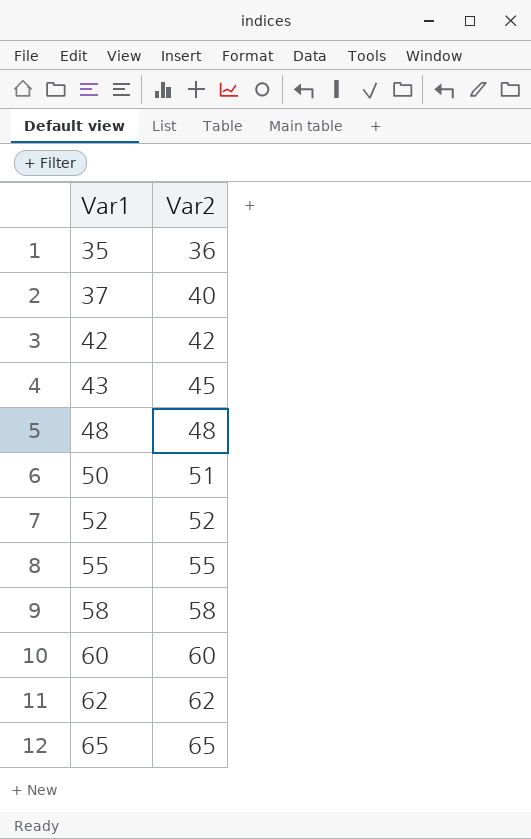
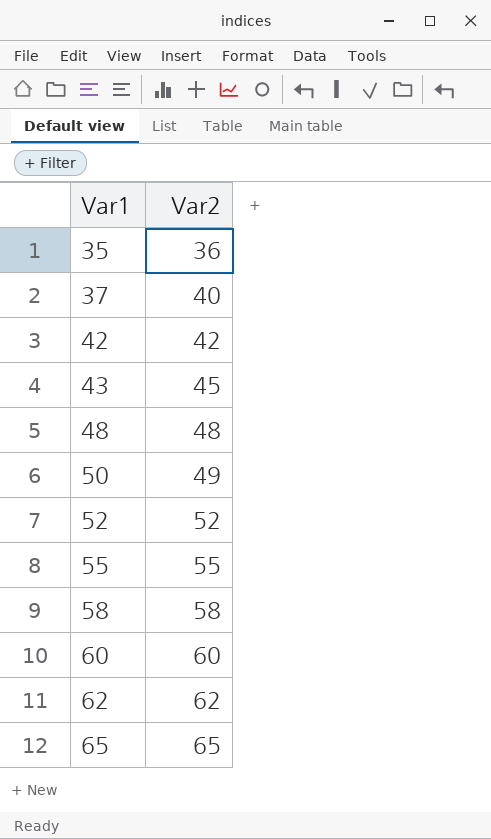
50 | Var2: 51 -> 49

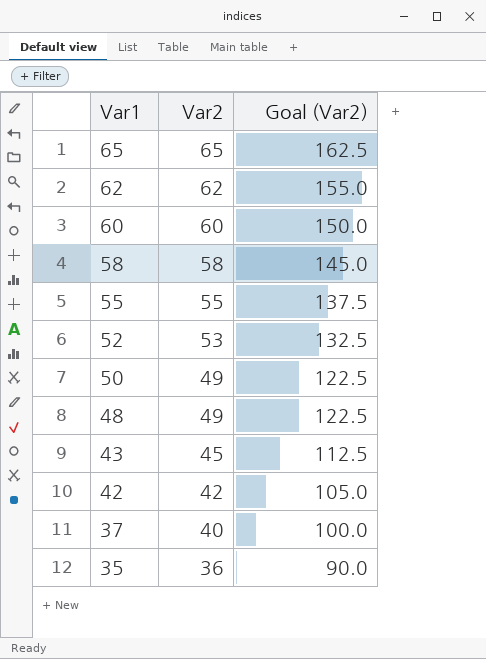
row order: Var1 ascending -> Var1 descending
column Goal (Var2) | formula: none -> [Var2] * 2.5
52 | Var2: 52 -> 53
48 | Var2: 48 -> 49

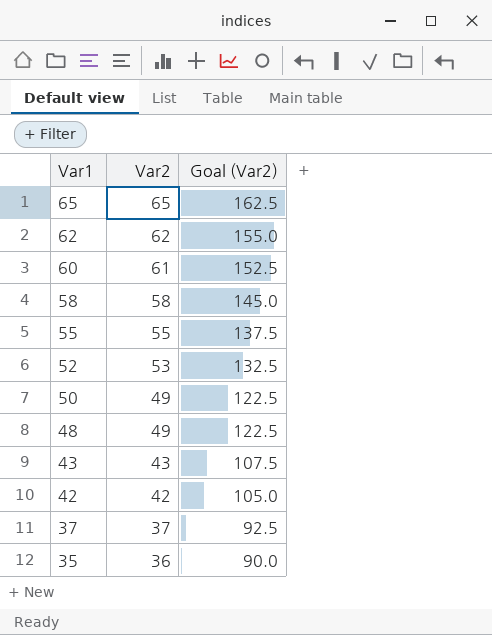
60 | Var2: 60 -> 61
60 | Goal (Var2): 150.0 -> 152.5
43 | Var2: 45 -> 43
43 | Goal (Var2): 112.5 -> 107.5
37 | Var2: 40 -> 37
37 | Goal (Var2): 100.0 -> 92.5

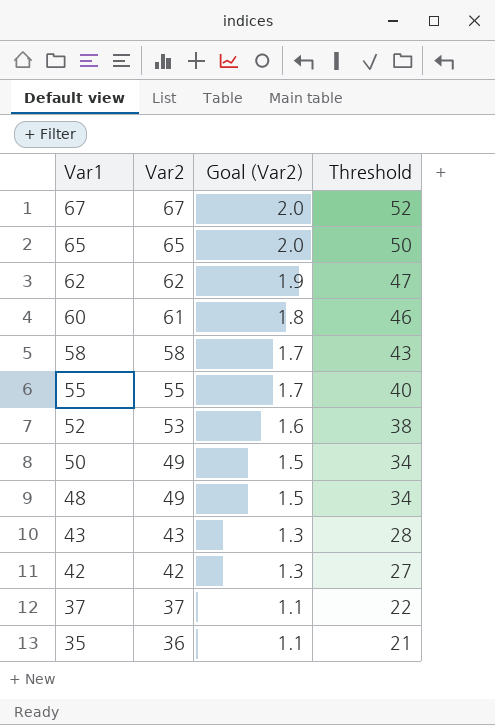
column Goal (Var2) | formula: [Var2] * 2.5 -> [Var2] * 0.03
column Threshold | formula: none -> [Var2] - 15
row 67: none -> 67 | 2.0 | 52

